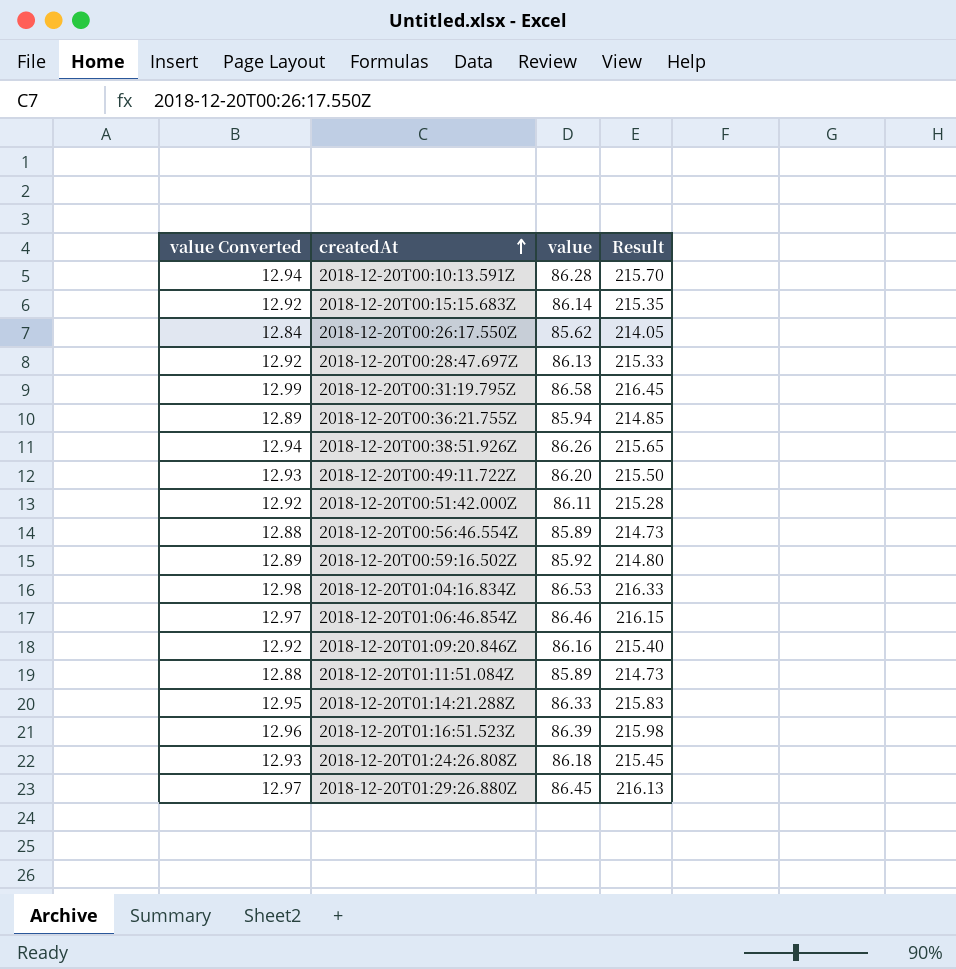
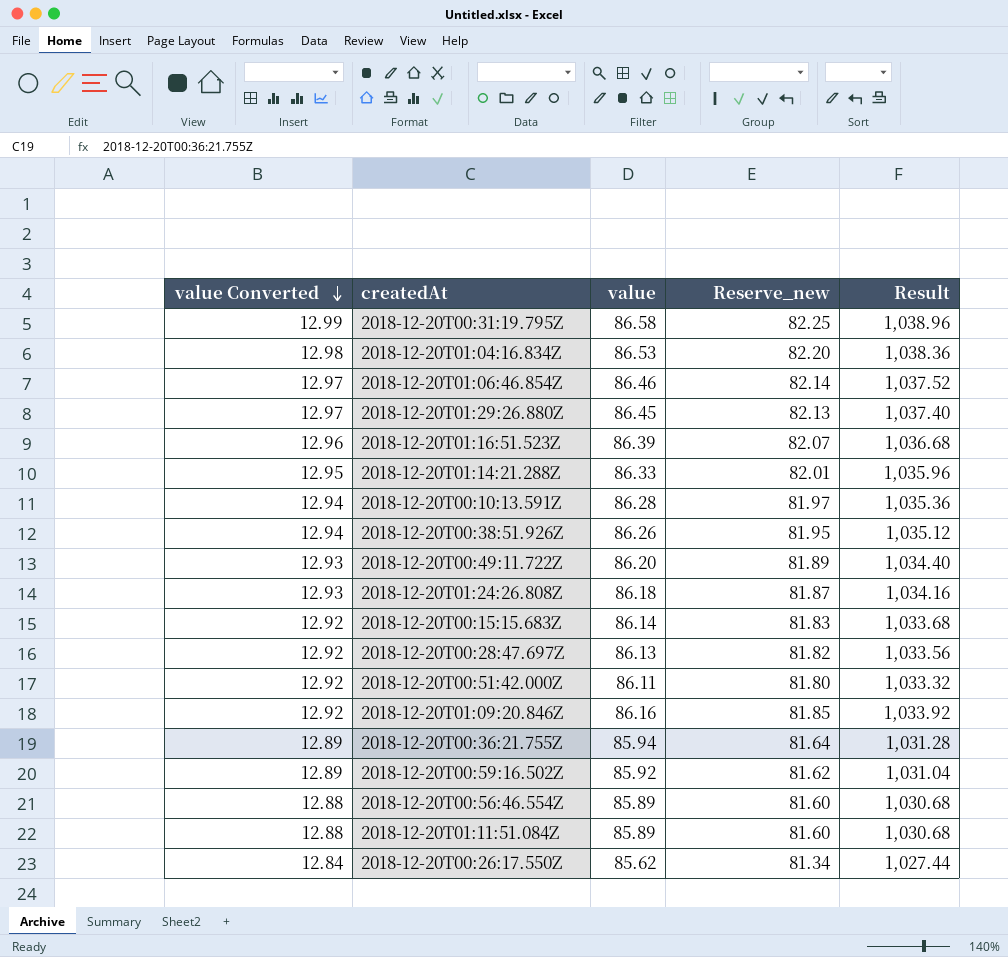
row order: createdAt ascending -> value Converted descending
column Reserve_new | formula: none -> [value] * 0.95
column Result | formula: [value] * 2.5 -> [value] * 12

